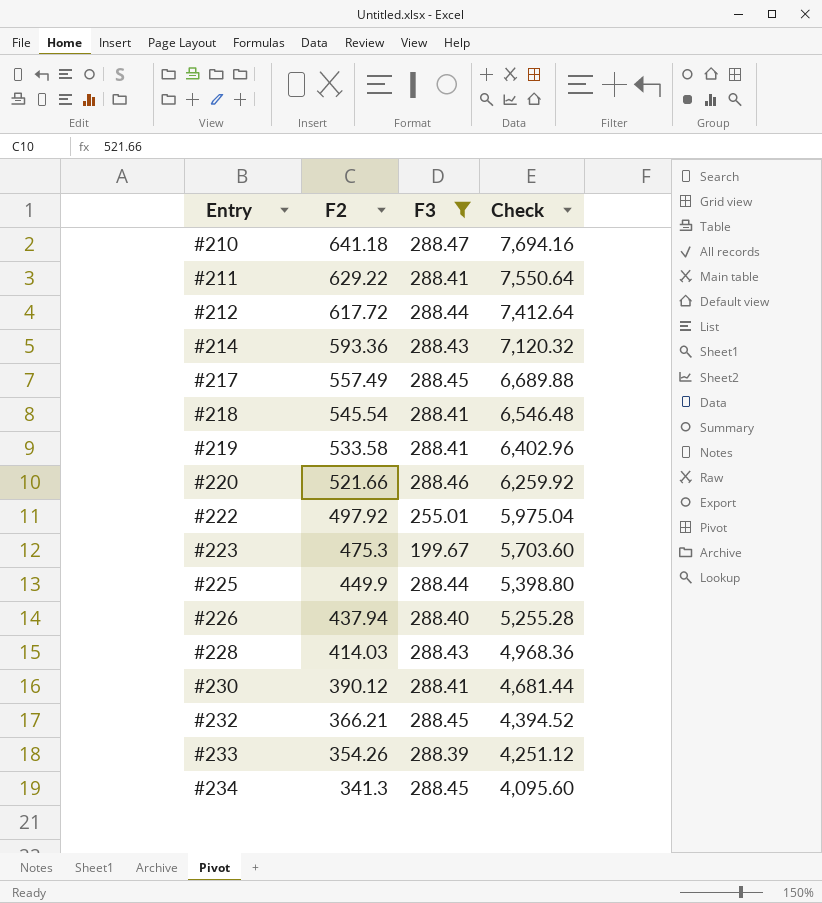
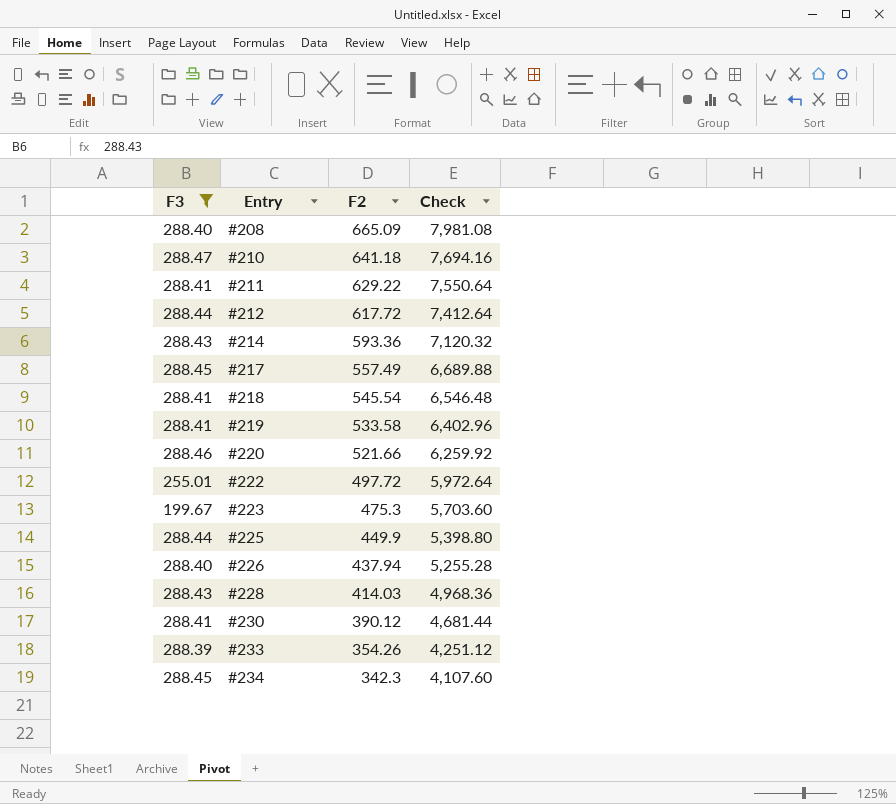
column F3 | position: 3 -> 1
row #232: 366.21 | 288.45 | 4,394.52 -> none
row #208: none -> 288.40 | 665.09 | 7,981.08
#222 | F2: 497.92 -> 497.72
#222 | Check: 5,975.04 -> 5,972.64
#234 | F2: 341.3 -> 342.3
#234 | Check: 4,095.60 -> 4,107.60

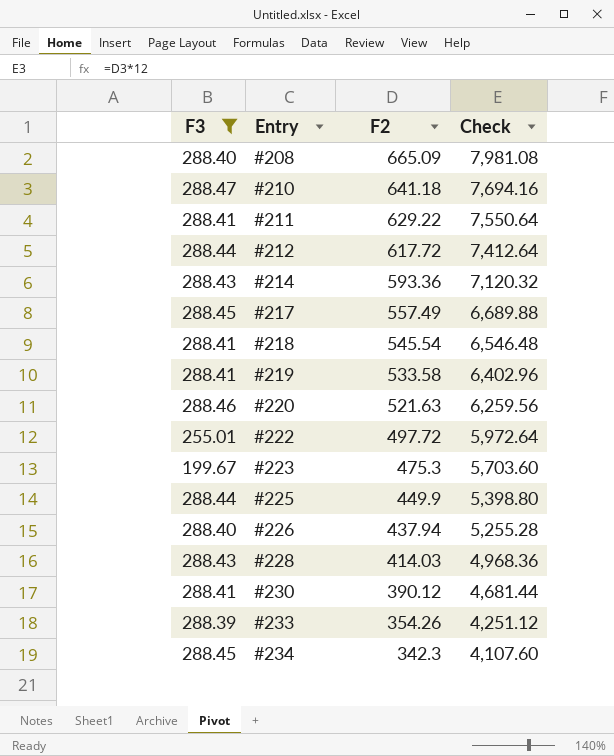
#220 | F2: 521.66 -> 521.63
#220 | Check: 6,259.92 -> 6,259.56

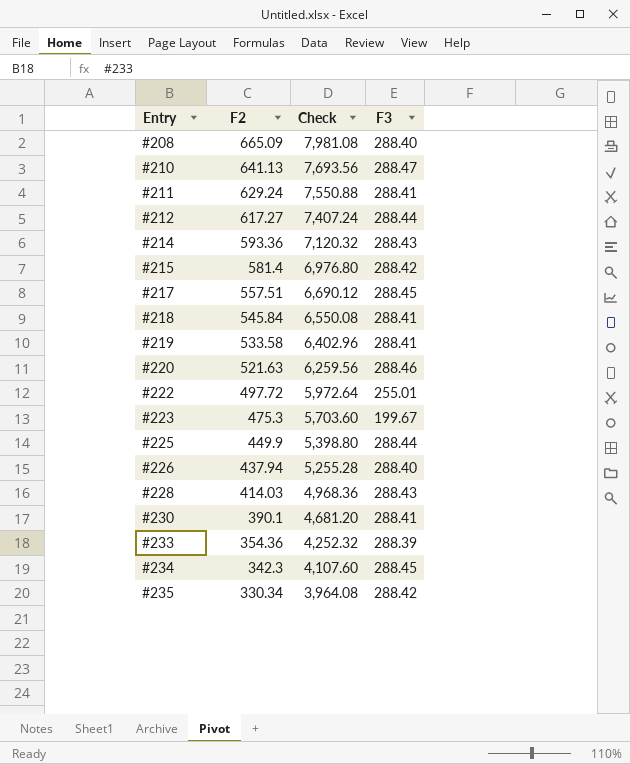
filter: F3 != 288.42 -> none
column F3 | position: 1 -> 4
#210 | F2: 641.18 -> 641.13
#210 | Check: 7,694.16 -> 7,693.56
#211 | F2: 629.22 -> 629.24
#211 | Check: 7,550.64 -> 7,550.88
#212 | F2: 617.72 -> 617.27
#212 | Check: 7,412.64 -> 7,407.24
#217 | F2: 557.49 -> 557.51
#217 | Check: 6,689.88 -> 6,690.12
#218 | F2: 545.54 -> 545.84
#218 | Check: 6,546.48 -> 6,550.08
#230 | F2: 390.12 -> 390.1
#230 | Check: 4,681.44 -> 4,681.20
#233 | F2: 354.26 -> 354.36
#233 | Check: 4,251.12 -> 4,252.32

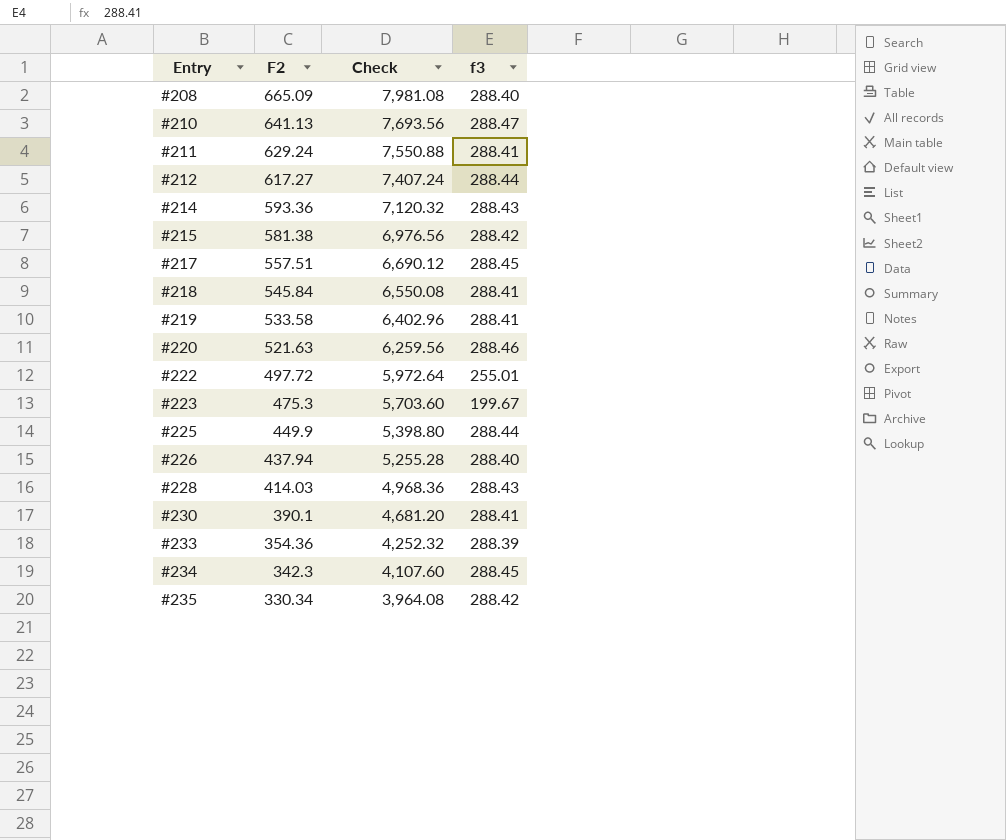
column name: F3 -> f3
#215 | F2: 581.4 -> 581.38
#215 | Check: 6,976.80 -> 6,976.56

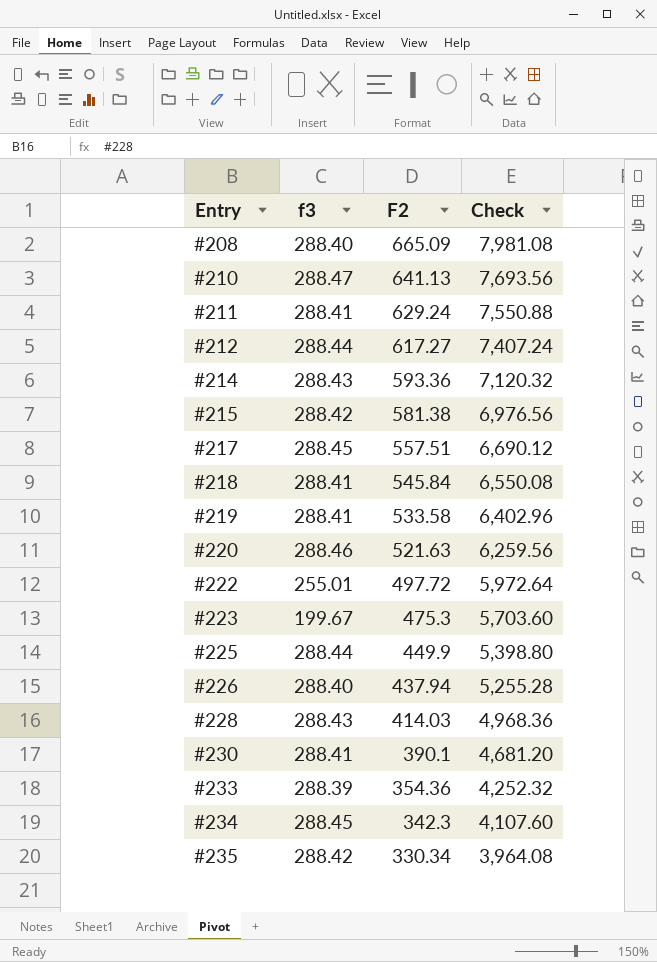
column f3 | position: 4 -> 2

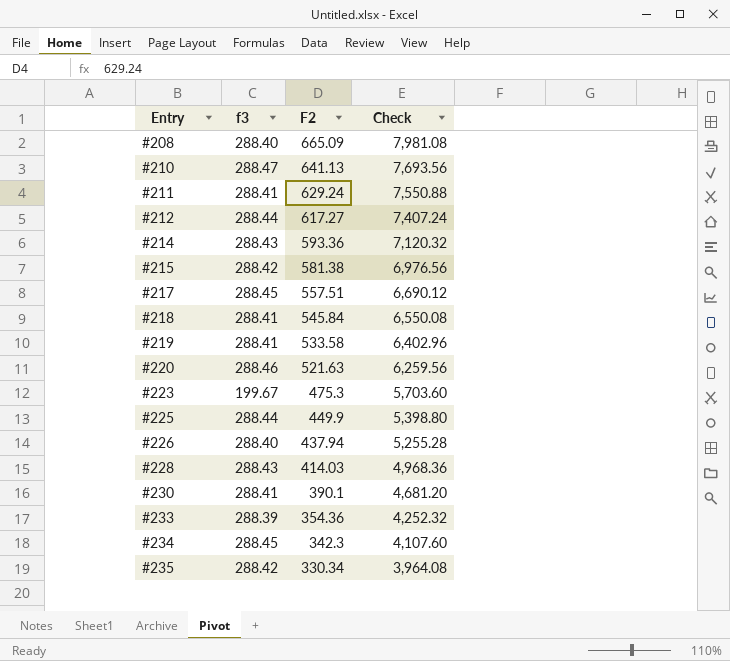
row #222: 255.01 | 497.72 | 5,972.64 -> none

